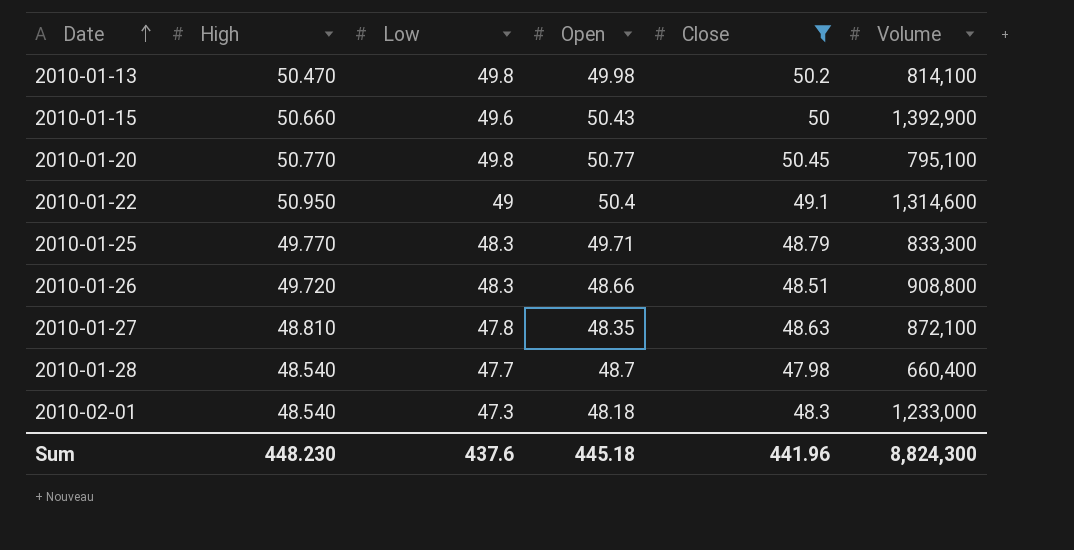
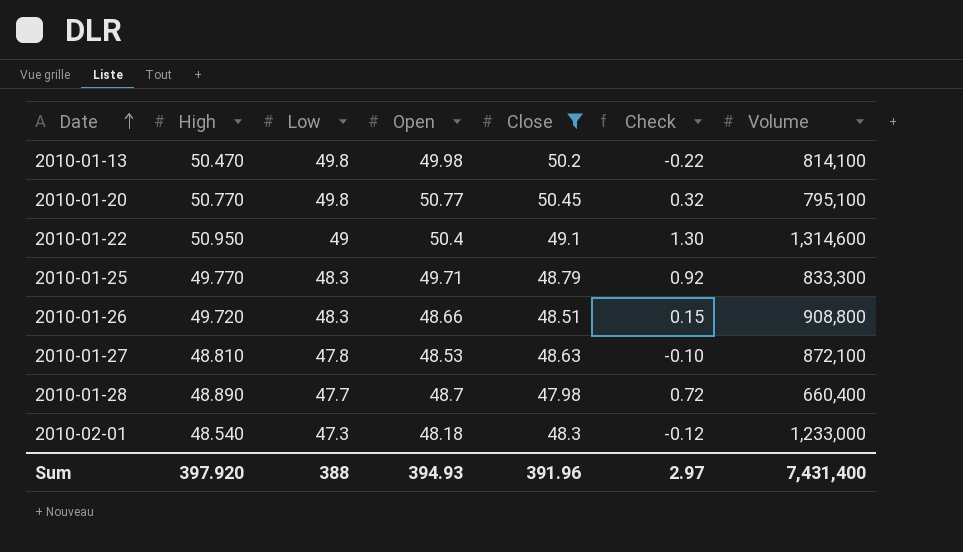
column Check | formula: none -> [Open] - [Close]
row 2010-01-15: 50.660 | 49.6 | 50.43 | 50 | 1,392,900 -> none
2010-01-27 | Open: 48.35 -> 48.53
2010-01-28 | High: 48.540 -> 48.890
Sum | High: 448.230 -> 397.920
Sum | Low: 437.6 -> 388
Sum | Open: 445.18 -> 394.93
Sum | Close: 441.96 -> 391.96
Sum | Volume: 8,824,300 -> 7,431,400

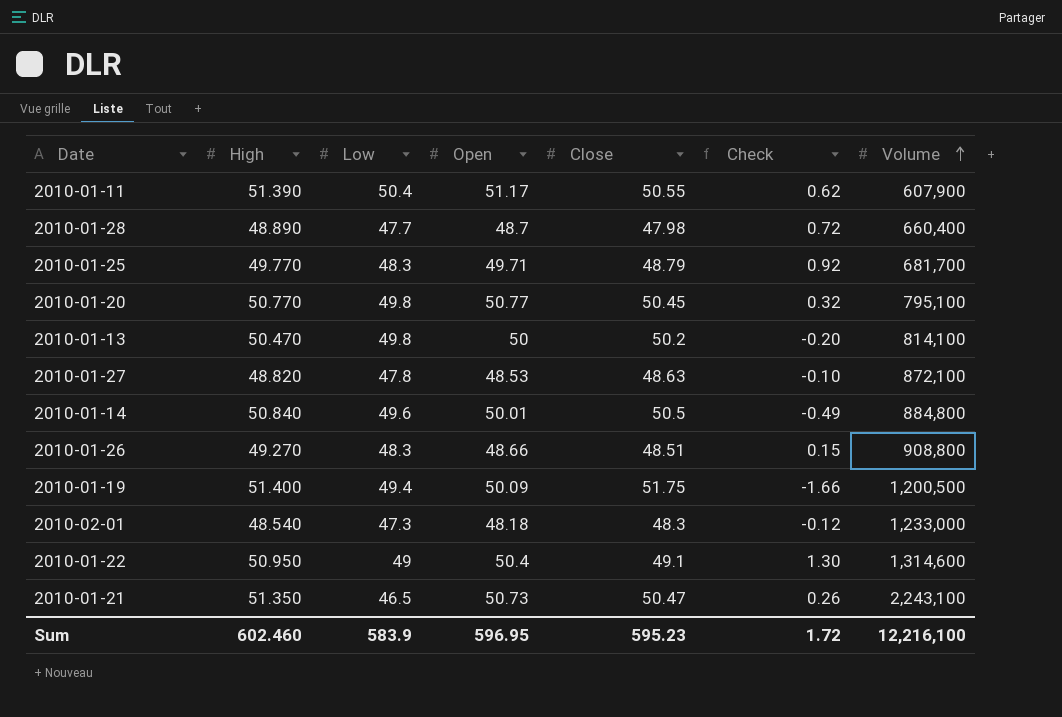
filter: Close <= 50.45 -> none
row order: Date ascending -> Volume ascending
2010-01-25 | Volume: 833,300 -> 681,700
2010-01-13 | Open: 49.98 -> 50
2010-01-13 | Check: -0.22 -> -0.20
2010-01-27 | High: 48.810 -> 48.820
2010-01-26 | High: 49.720 -> 49.270
Sum | High: 397.920 -> 602.460
Sum | Low: 388 -> 583.9
Sum | Open: 394.93 -> 596.95
Sum | Close: 391.96 -> 595.23
Sum | Check: 2.97 -> 1.72
Sum | Volume: 7,431,400 -> 12,216,100

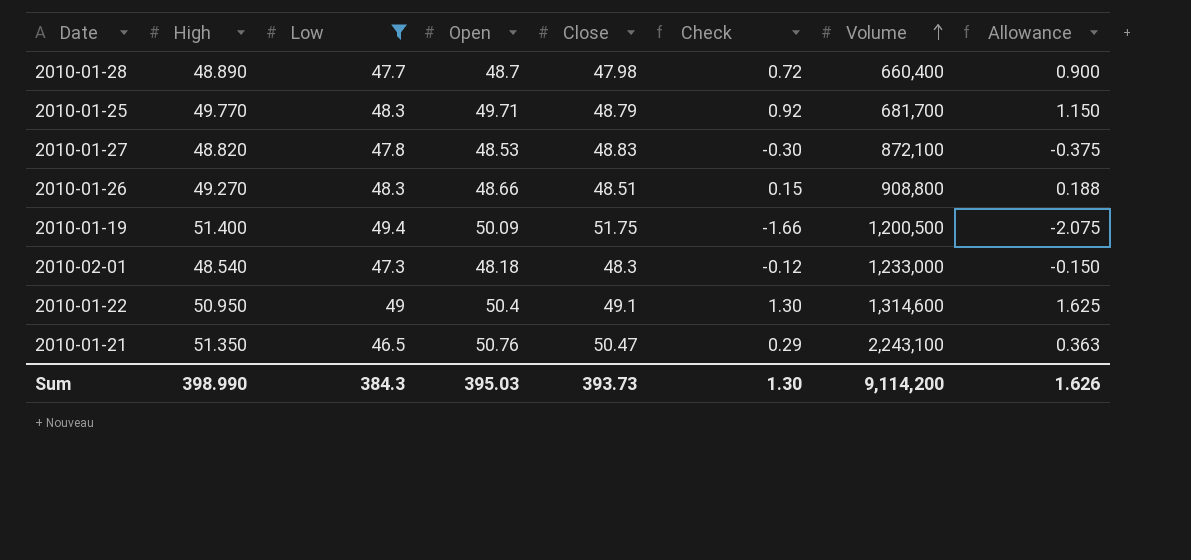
filter: none -> Low <= 49.4
column Allowance | formula: none -> [Check] * 1.25
2010-01-27 | Close: 48.63 -> 48.83
2010-01-27 | Check: -0.10 -> -0.30
2010-01-21 | Open: 50.73 -> 50.76
2010-01-21 | Check: 0.26 -> 0.29
Sum | High: 602.460 -> 398.990
Sum | Low: 583.9 -> 384.3
Sum | Open: 596.95 -> 395.03
Sum | Close: 595.23 -> 393.73
Sum | Check: 1.72 -> 1.30
Sum | Volume: 12,216,100 -> 9,114,200

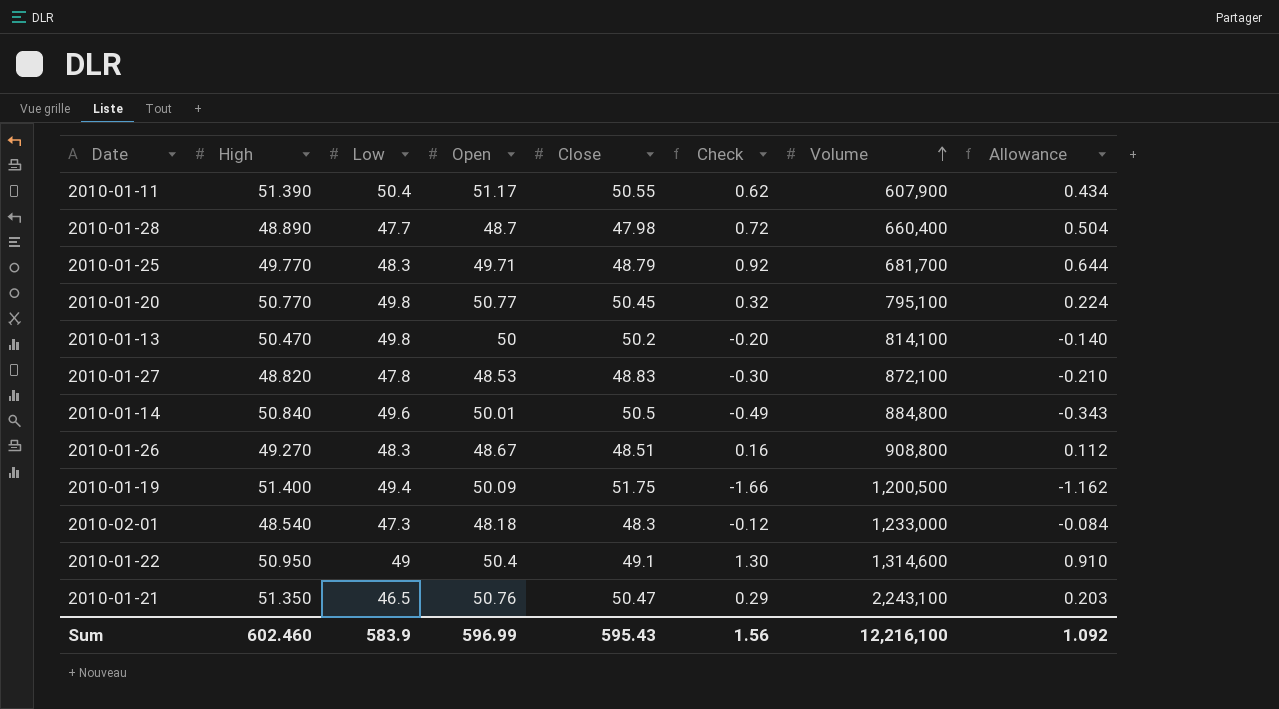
filter: Low <= 49.4 -> none
column Allowance | formula: [Check] * 1.25 -> [Check] * 0.7
2010-01-26 | Open: 48.66 -> 48.67
2010-01-26 | Check: 0.15 -> 0.16
Sum | High: 398.990 -> 602.460
Sum | Low: 384.3 -> 583.9
Sum | Open: 395.03 -> 596.99
Sum | Close: 393.73 -> 595.43
Sum | Check: 1.30 -> 1.56
Sum | Volume: 9,114,200 -> 12,216,100
Sum | Allowance: 1.626 -> 1.092

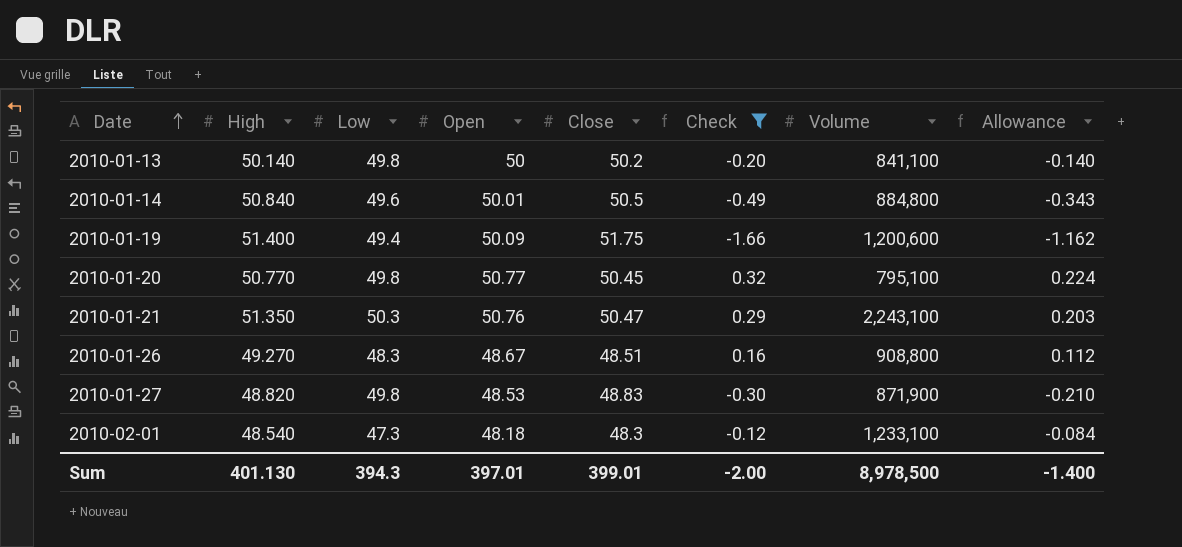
filter: none -> Check <= 0.32
row order: Volume ascending -> Date ascending
2010-01-13 | High: 50.470 -> 50.140
2010-01-13 | Volume: 814,100 -> 841,100
2010-01-19 | Volume: 1,200,500 -> 1,200,600
2010-01-21 | Low: 46.5 -> 50.3
2010-01-27 | Low: 47.8 -> 49.8
2010-01-27 | Volume: 872,100 -> 871,900
2010-02-01 | Volume: 1,233,000 -> 1,233,100
Sum | High: 602.460 -> 401.130
Sum | Low: 583.9 -> 394.3
Sum | Open: 596.99 -> 397.01
Sum | Close: 595.43 -> 399.01
Sum | Check: 1.56 -> -2.00
Sum | Volume: 12,216,100 -> 8,978,500
Sum | Allowance: 1.092 -> -1.400

